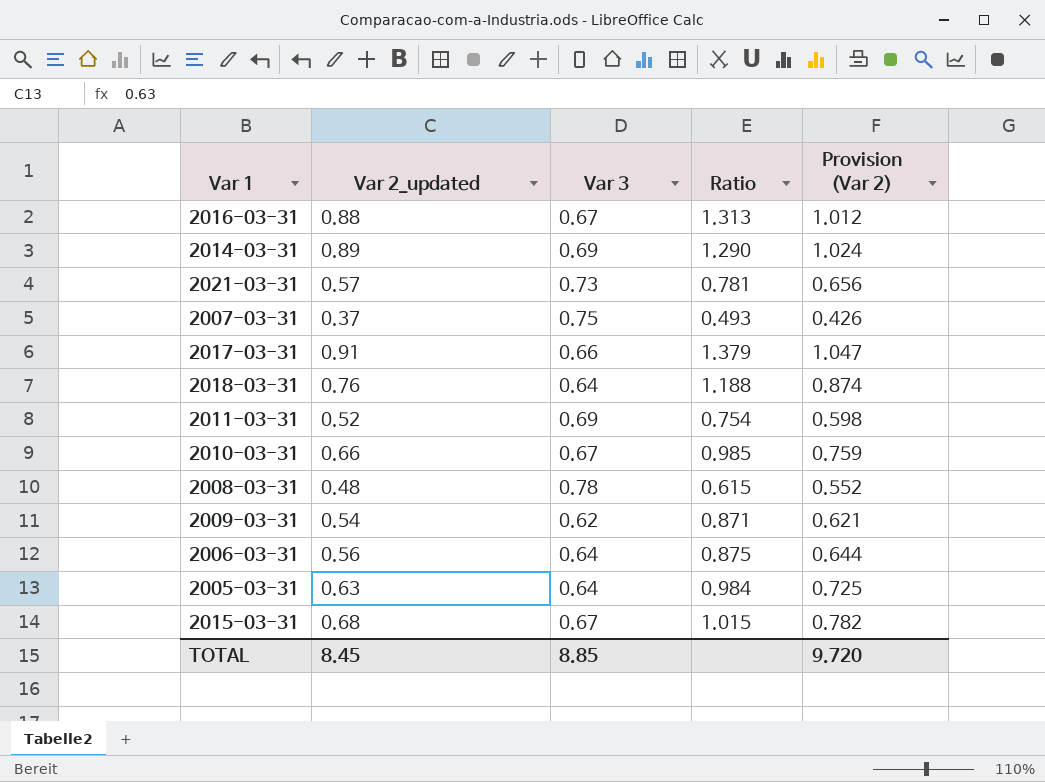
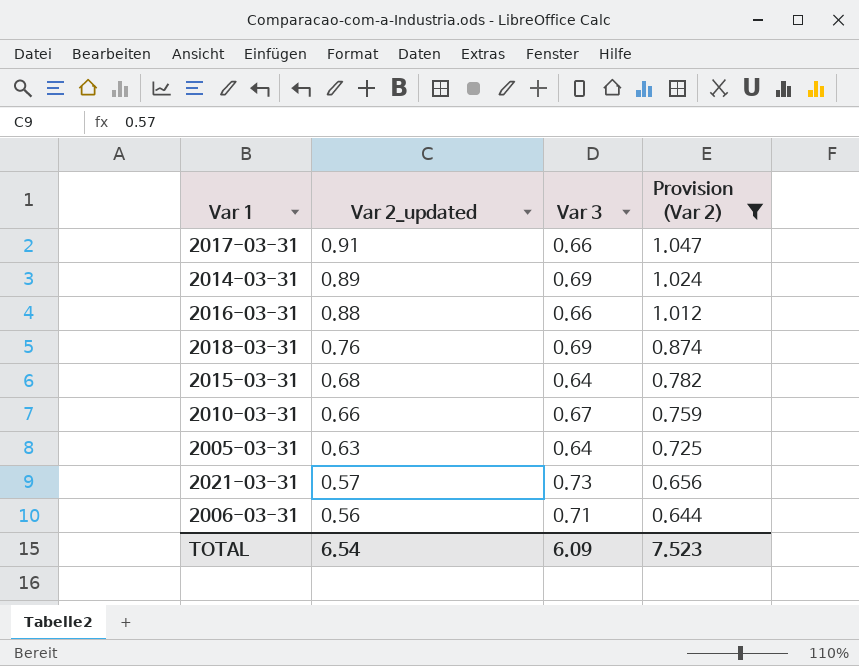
filter: none -> Provision (Var 2) >= 0.644
row order: none -> Var 2_updated descending
column Ratio | formula: [Var 2_updated] / [Var 3] -> none
2016-03-31 | Var 3: 0.67 -> 0.66
2018-03-31 | Var 3: 0.64 -> 0.69
2015-03-31 | Var 3: 0.67 -> 0.64
2006-03-31 | Var 3: 0.64 -> 0.71
TOTAL | Var 2_updated: 8.45 -> 6.54
TOTAL | Var 3: 8.85 -> 6.09
TOTAL | Provision (Var 2): 9.720 -> 7.523

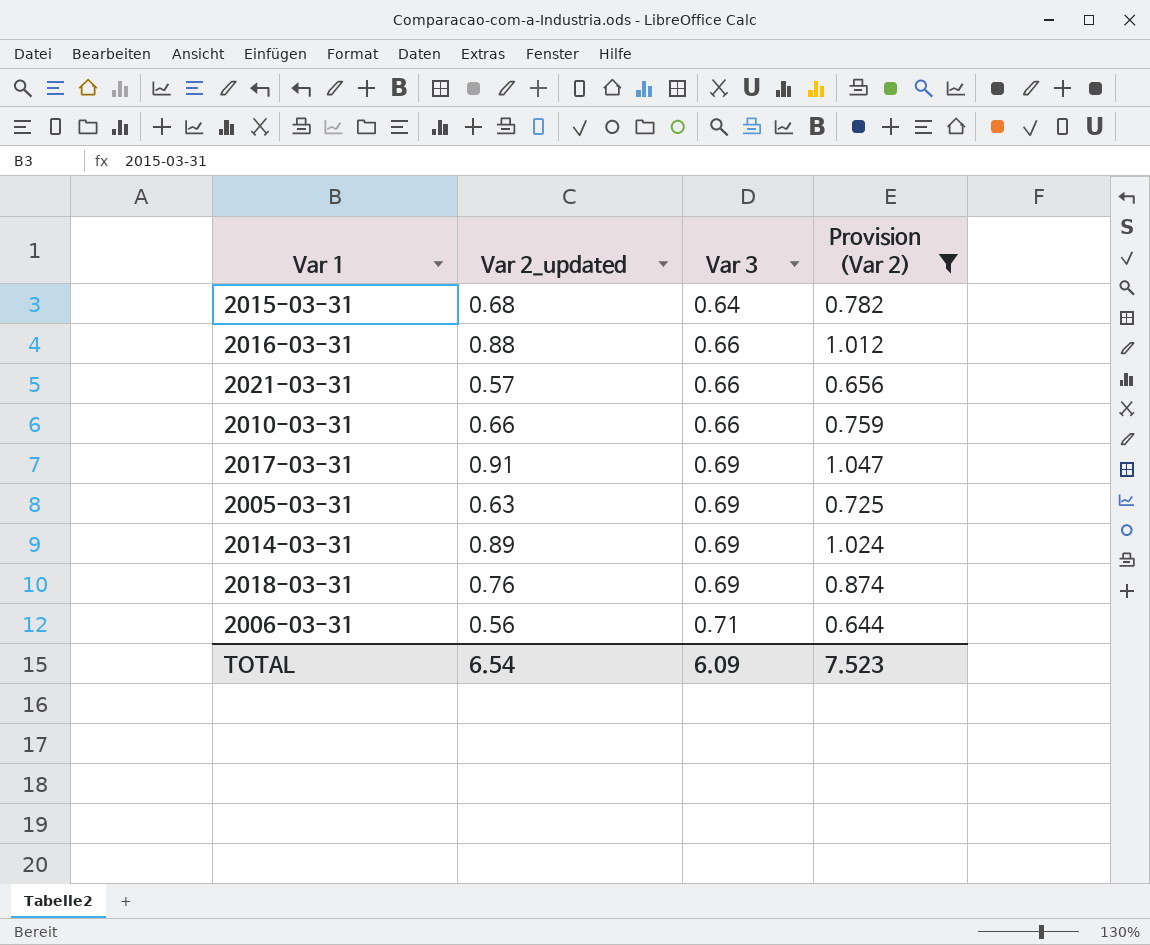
row order: Var 2_updated descending -> Var 3 ascending
2021-03-31 | Var 3: 0.73 -> 0.66
2010-03-31 | Var 3: 0.67 -> 0.66
2017-03-31 | Var 3: 0.66 -> 0.69
2005-03-31 | Var 3: 0.64 -> 0.69

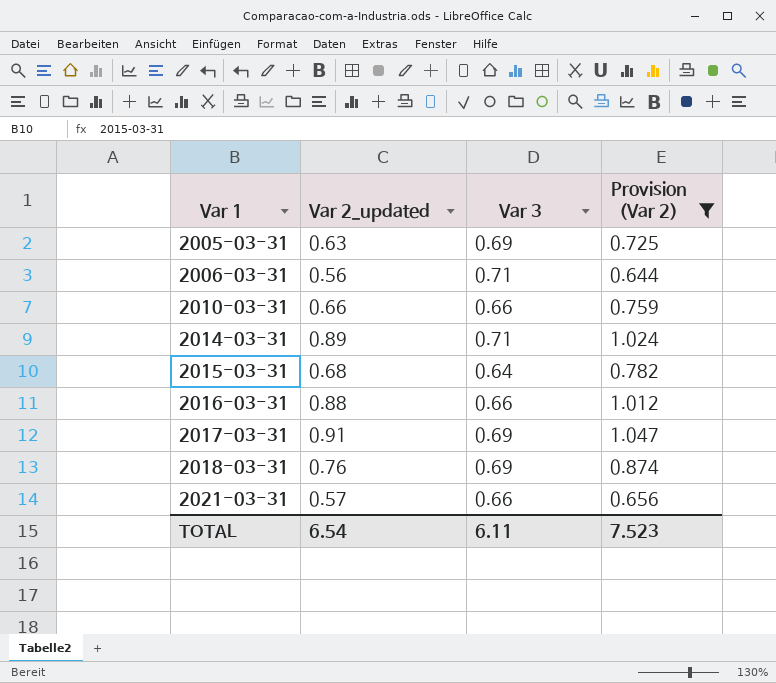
row order: Var 3 ascending -> Var 1 ascending
2014-03-31 | Var 3: 0.69 -> 0.71
TOTAL | Var 3: 6.09 -> 6.11

